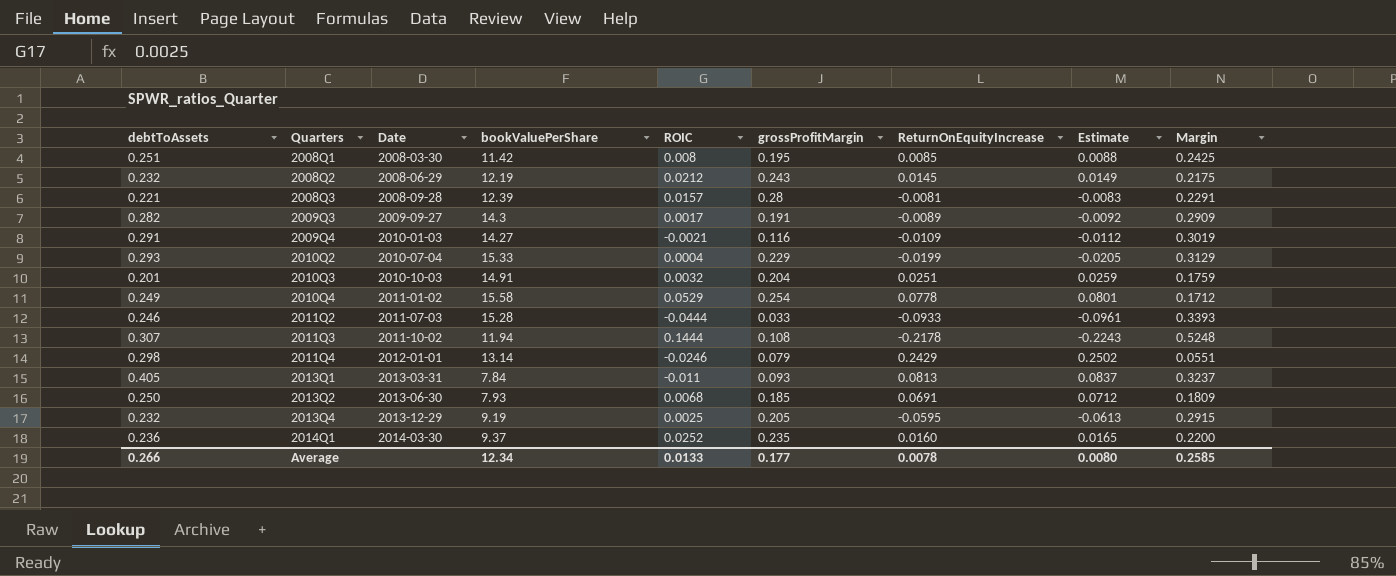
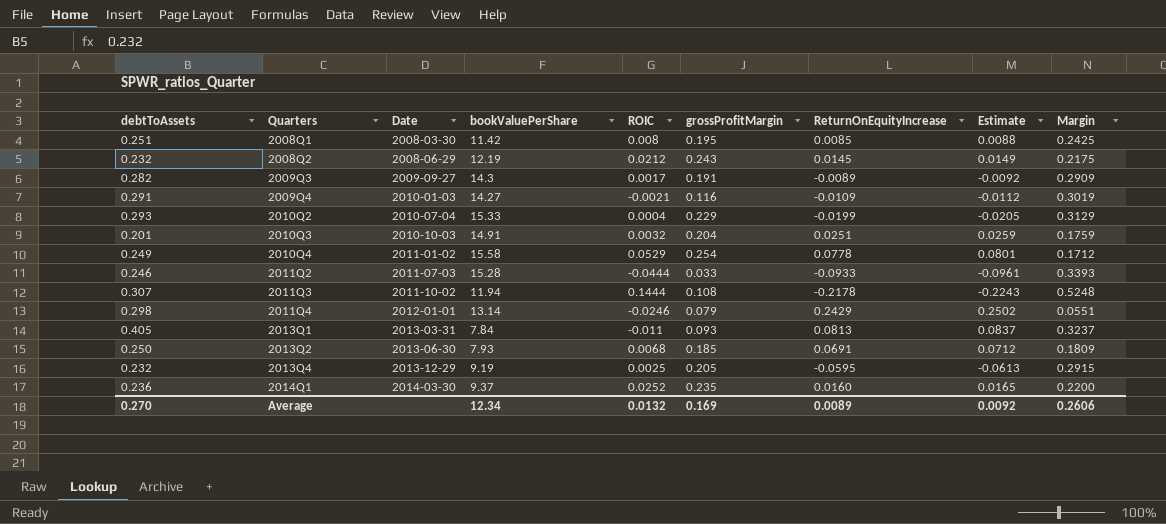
row 2008Q3: 0.221 | 2008-09-28 | 12.39 | 0.0157 | 0.28 | -0.0081 | -0.0083 | 0.2291 -> none
Average | debtToAssets: 0.266 -> 0.270
Average | ROIC: 0.0133 -> 0.0132
Average | grossProfitMargin: 0.177 -> 0.169
Average | ReturnOnEquityIncrease: 0.0078 -> 0.0089
Average | Estimate: 0.0080 -> 0.0092
Average | Margin: 0.2585 -> 0.2606

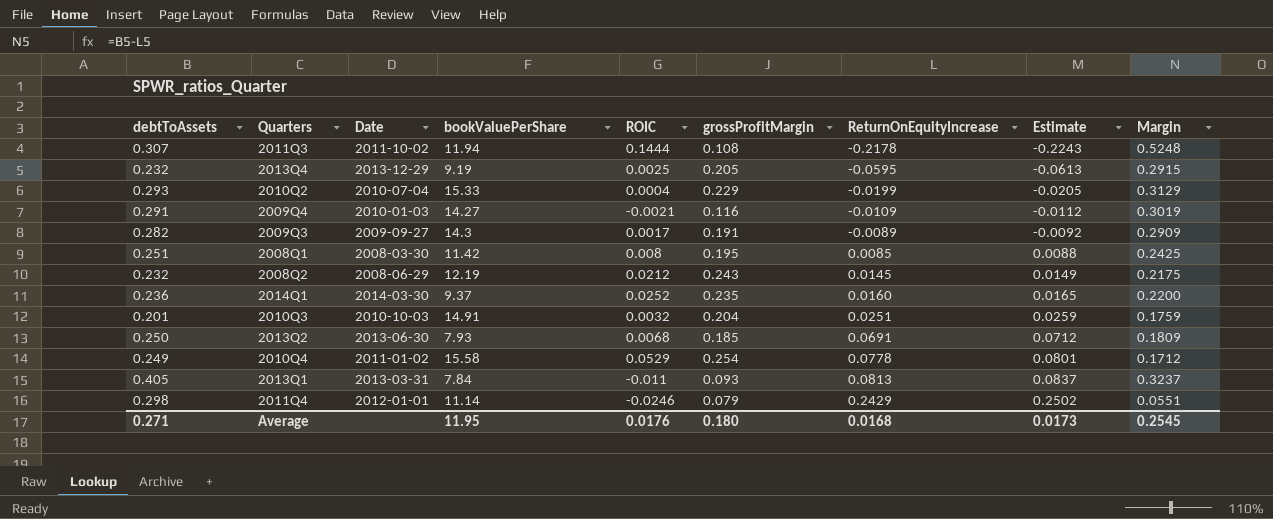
row order: Quarters ascending -> ReturnOnEquityIncrease ascending
row 2011Q2: 0.246 | 2011-07-03 | 15.28 | -0.0444 | 0.033 | -0.0933 | -0.0961 | 0.3393 -> none
2011Q4 | bookValuePerShare: 13.14 -> 11.14
Average | debtToAssets: 0.270 -> 0.271
Average | bookValuePerShare: 12.34 -> 11.95
Average | ROIC: 0.0132 -> 0.0176
Average | grossProfitMargin: 0.169 -> 0.180
Average | ReturnOnEquityIncrease: 0.0089 -> 0.0168
Average | Estimate: 0.0092 -> 0.0173
Average | Margin: 0.2606 -> 0.2545

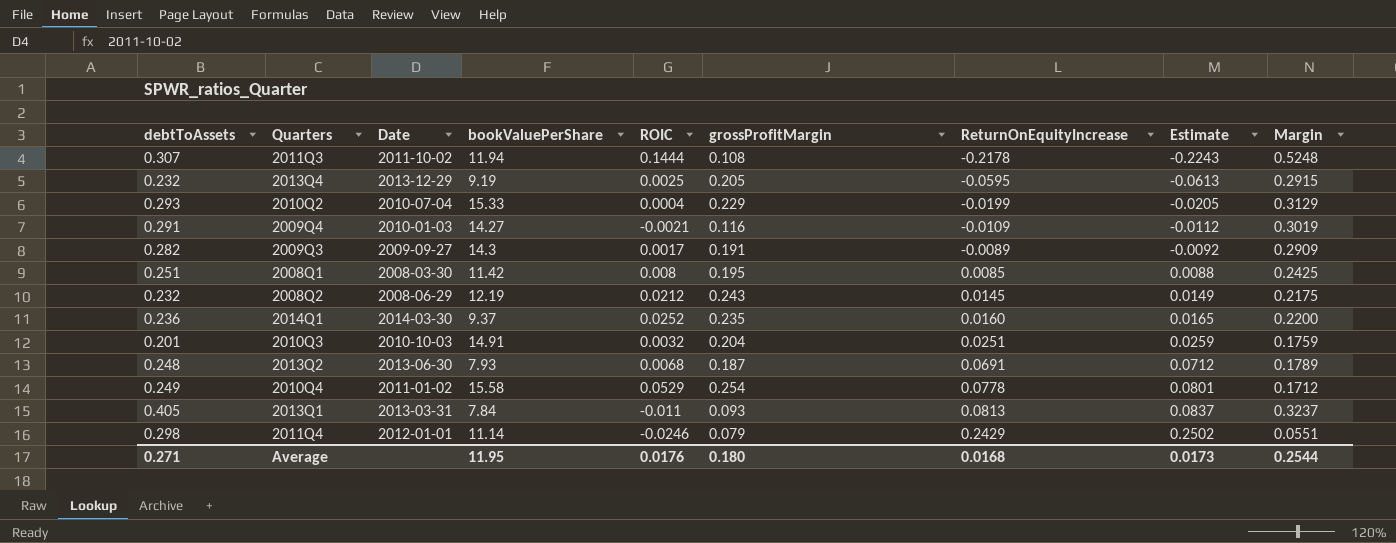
2013Q2 | debtToAssets: 0.250 -> 0.248
2013Q2 | grossProfitMargin: 0.185 -> 0.187
2013Q2 | Margin: 0.1809 -> 0.1789
Average | Margin: 0.2545 -> 0.2544

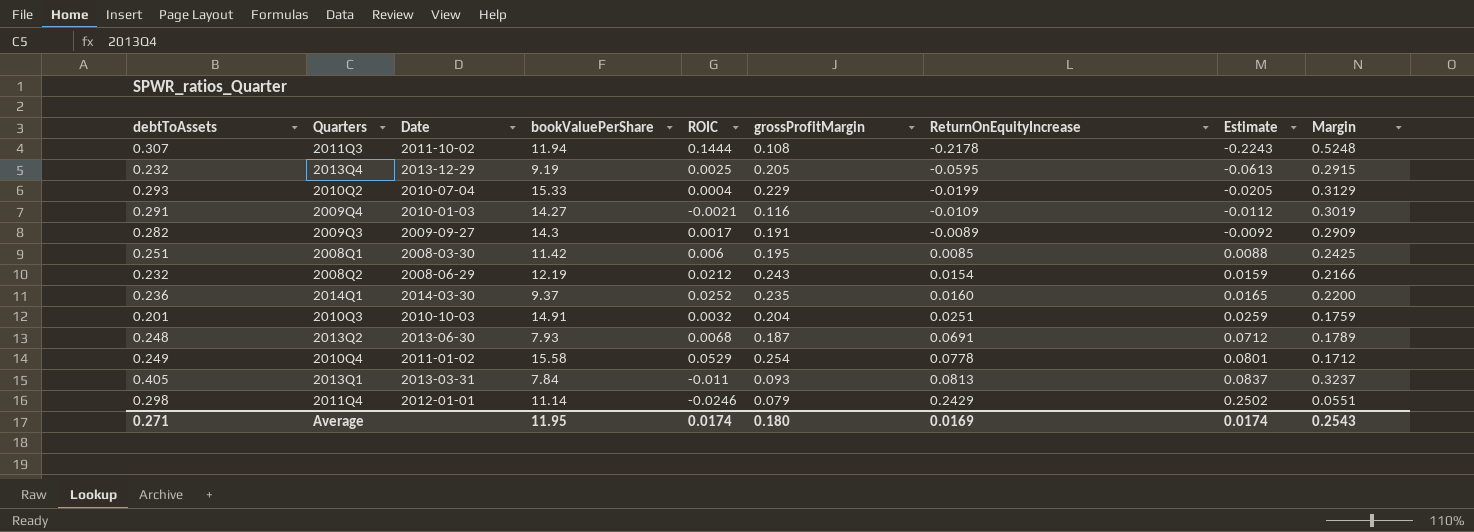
2008Q1 | ROIC: 0.008 -> 0.006
2008Q2 | ReturnOnEquityIncrease: 0.0145 -> 0.0154
2008Q2 | Estimate: 0.0149 -> 0.0159
2008Q2 | Margin: 0.2175 -> 0.2166
Average | ROIC: 0.0176 -> 0.0174
Average | ReturnOnEquityIncrease: 0.0168 -> 0.0169
Average | Estimate: 0.0173 -> 0.0174
Average | Margin: 0.2544 -> 0.2543

